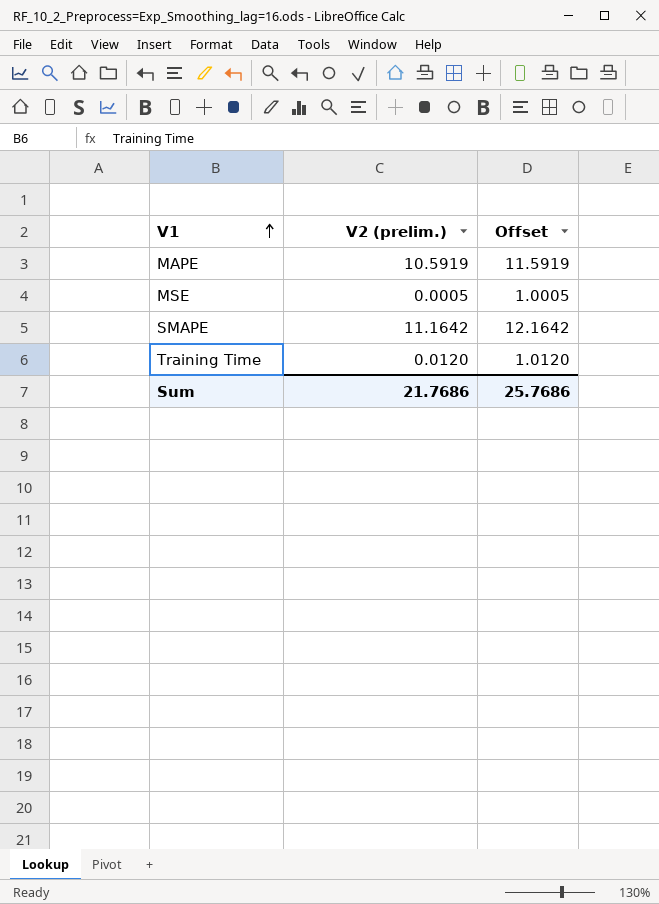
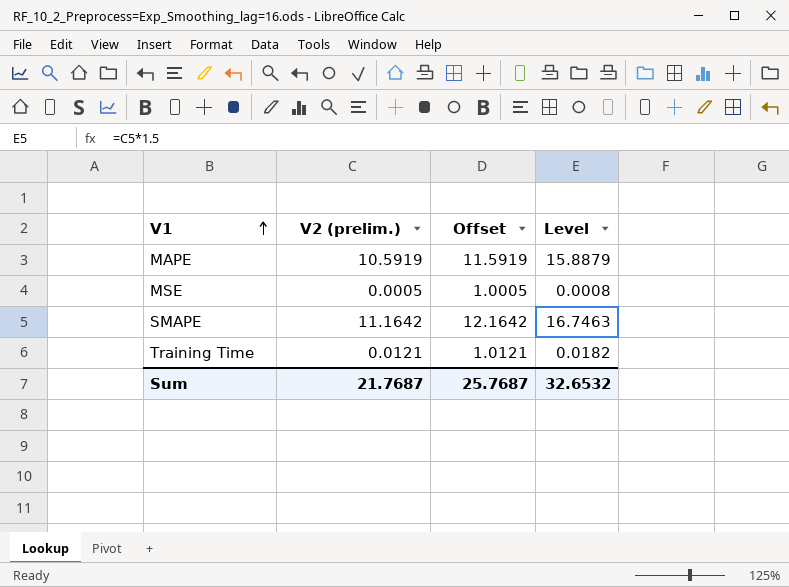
column Level | formula: none -> [V2 (prelim.)] * 1.5
Training Time | V2 (prelim.): 0.0120 -> 0.0121
Training Time | Offset: 1.0120 -> 1.0121
Sum | V2 (prelim.): 21.7686 -> 21.7687
Sum | Offset: 25.7686 -> 25.7687

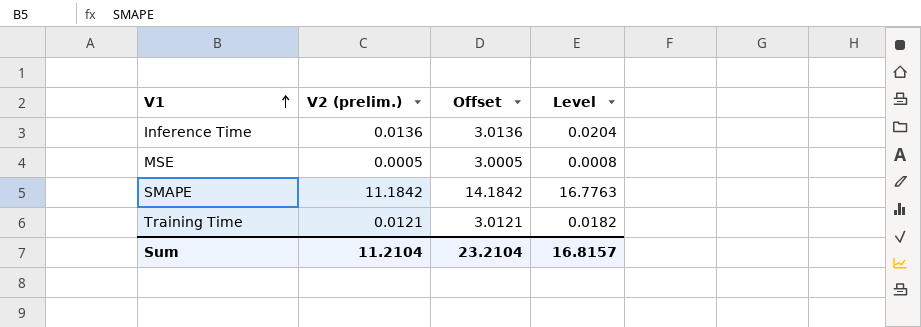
column Offset | formula: [V2 (prelim.)] + 1 -> [V2 (prelim.)] + 3
row MAPE: 10.5919 | 11.5919 | 15.8879 -> none
row Inference Time: none -> 0.0136 | 3.0136 | 0.0204
SMAPE | V2 (prelim.): 11.1642 -> 11.1842
SMAPE | Level: 16.7463 -> 16.7763
Sum | V2 (prelim.): 21.7687 -> 11.2104
Sum | Offset: 25.7687 -> 23.2104
Sum | Level: 32.6532 -> 16.8157

